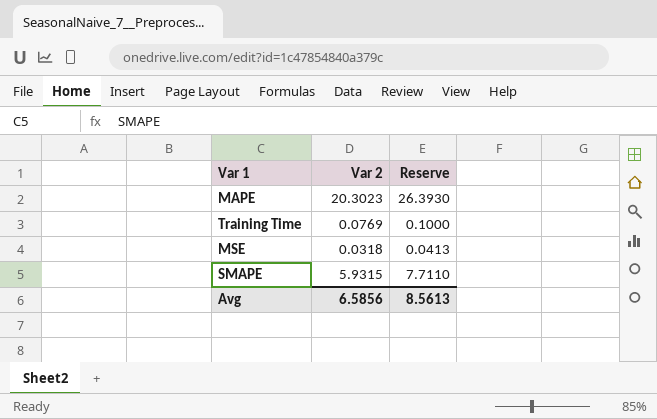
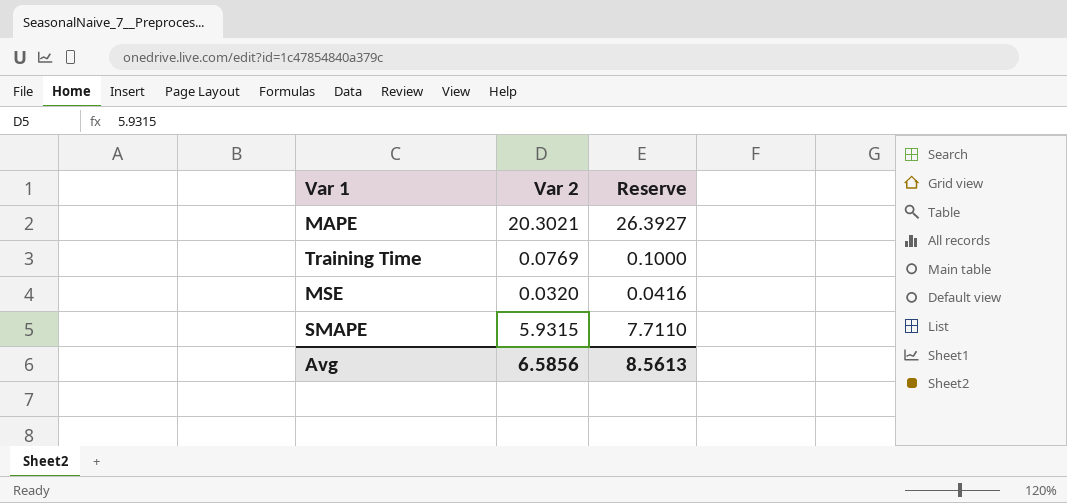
MAPE | Var 2: 20.3023 -> 20.3021
MAPE | Reserve: 26.3930 -> 26.3927
MSE | Var 2: 0.0318 -> 0.0320
MSE | Reserve: 0.0413 -> 0.0416

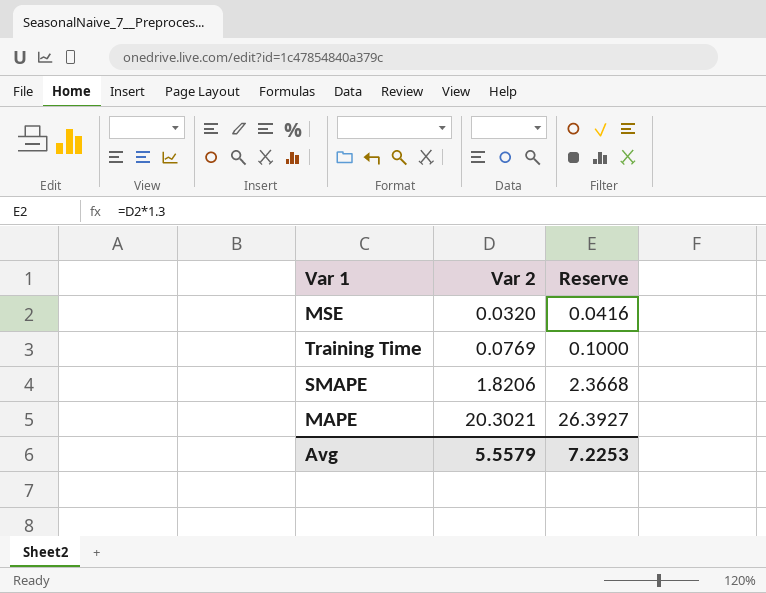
row order: none -> Var 2 ascending
SMAPE | Var 2: 5.9315 -> 1.8206
SMAPE | Reserve: 7.7110 -> 2.3668
Avg | Var 2: 6.5856 -> 5.5579
Avg | Reserve: 8.5613 -> 7.2253

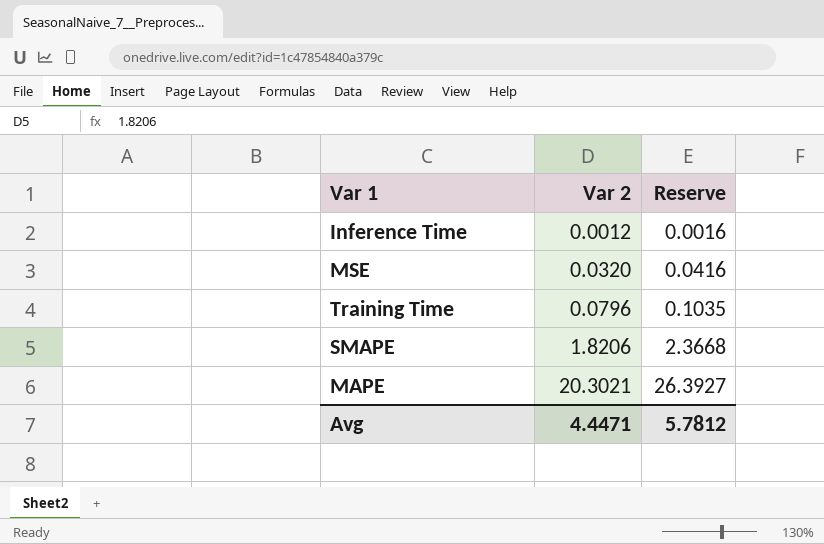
row Inference Time: none -> 0.0012 | 0.0016
Training Time | Var 2: 0.0769 -> 0.0796
Training Time | Reserve: 0.1000 -> 0.1035
Avg | Var 2: 5.5579 -> 4.4471
Avg | Reserve: 7.2253 -> 5.7812

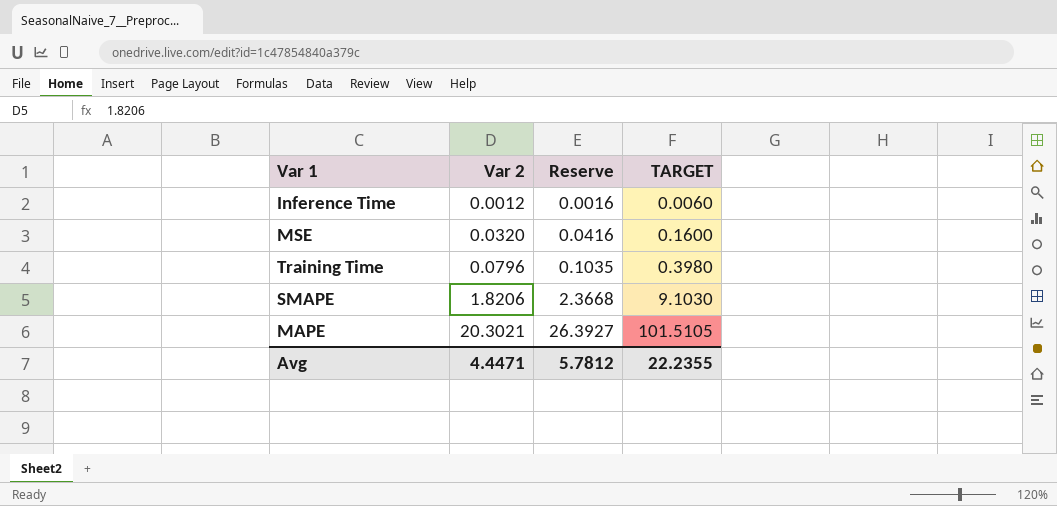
column TARGET | formula: none -> [Var 2] * 5

